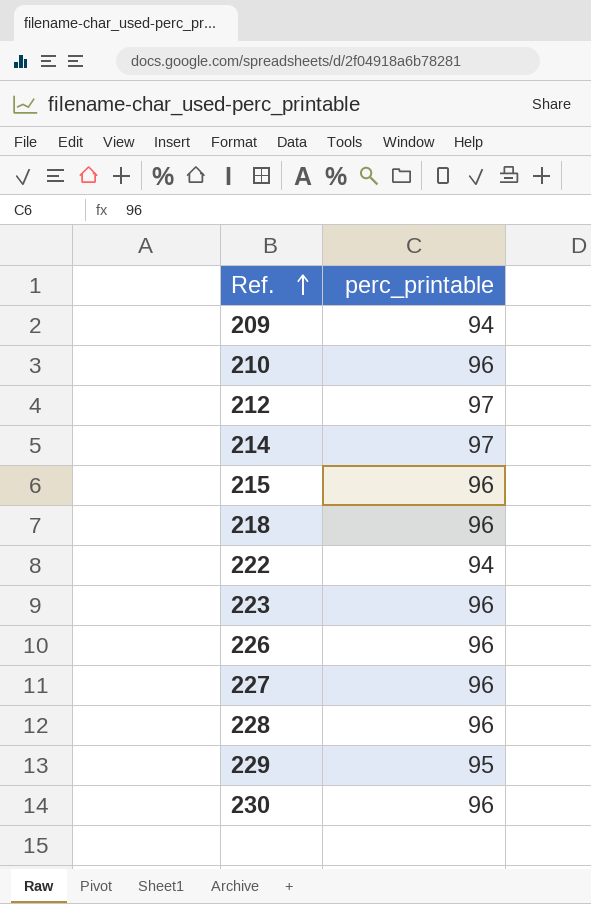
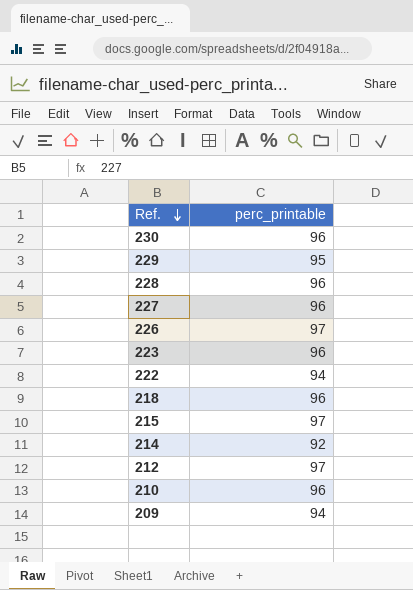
row order: Ref. ascending -> Ref. descending
226 | perc_printable: 96 -> 97
215 | perc_printable: 96 -> 97
214 | perc_printable: 97 -> 92

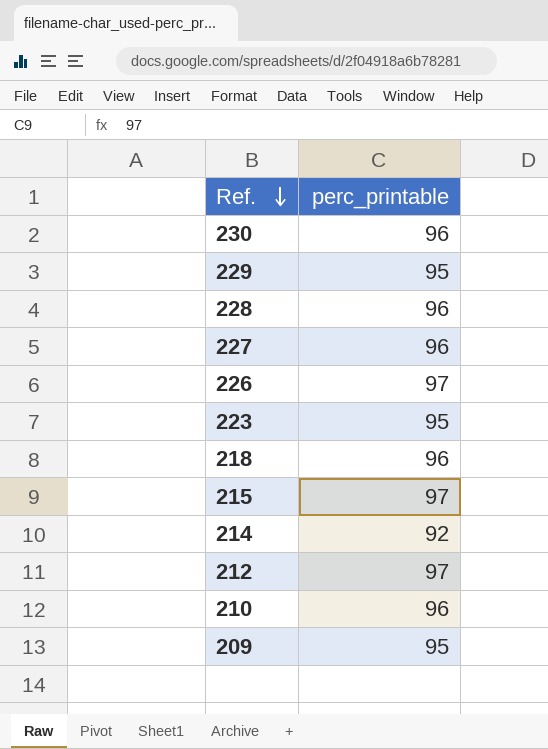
row 222: 94 -> none
223 | perc_printable: 96 -> 95
209 | perc_printable: 94 -> 95

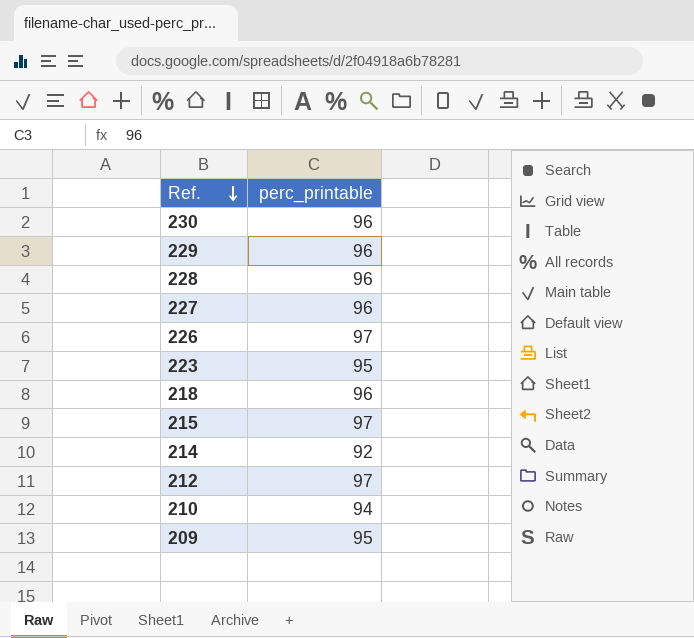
229 | perc_printable: 95 -> 96
210 | perc_printable: 96 -> 94

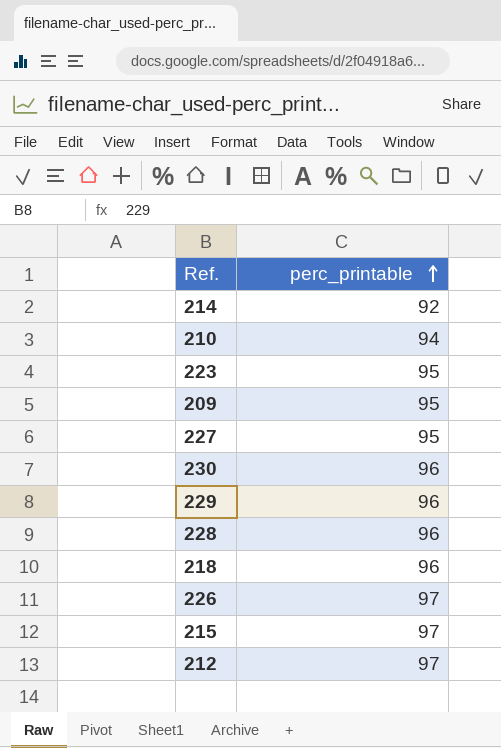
row order: Ref. descending -> perc_printable ascending
227 | perc_printable: 96 -> 95

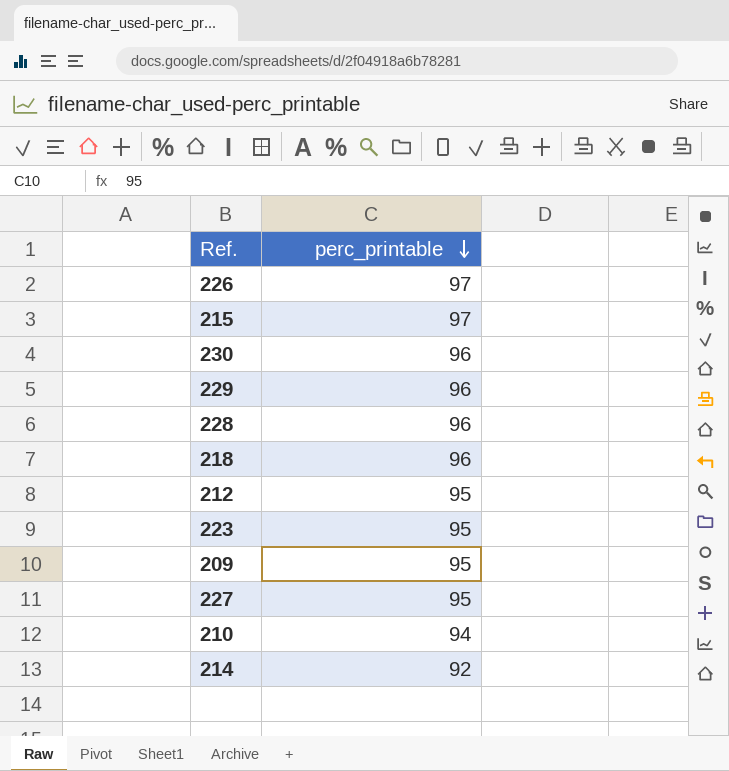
row order: perc_printable ascending -> perc_printable descending
212 | perc_printable: 97 -> 95

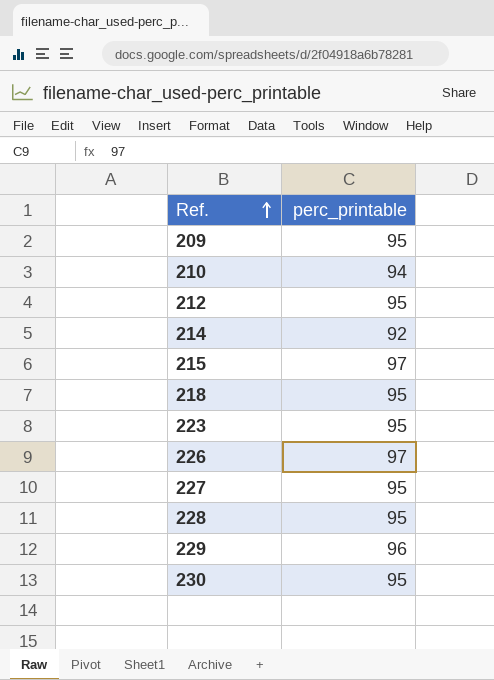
row order: perc_printable descending -> Ref. ascending
218 | perc_printable: 96 -> 95
228 | perc_printable: 96 -> 95
230 | perc_printable: 96 -> 95

